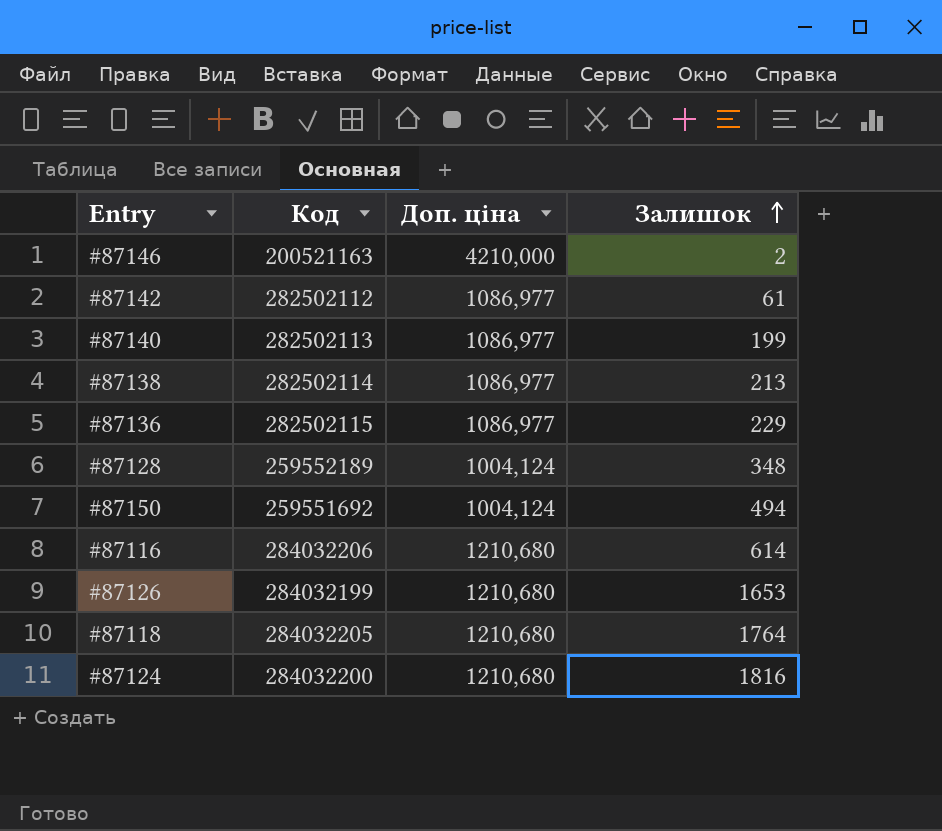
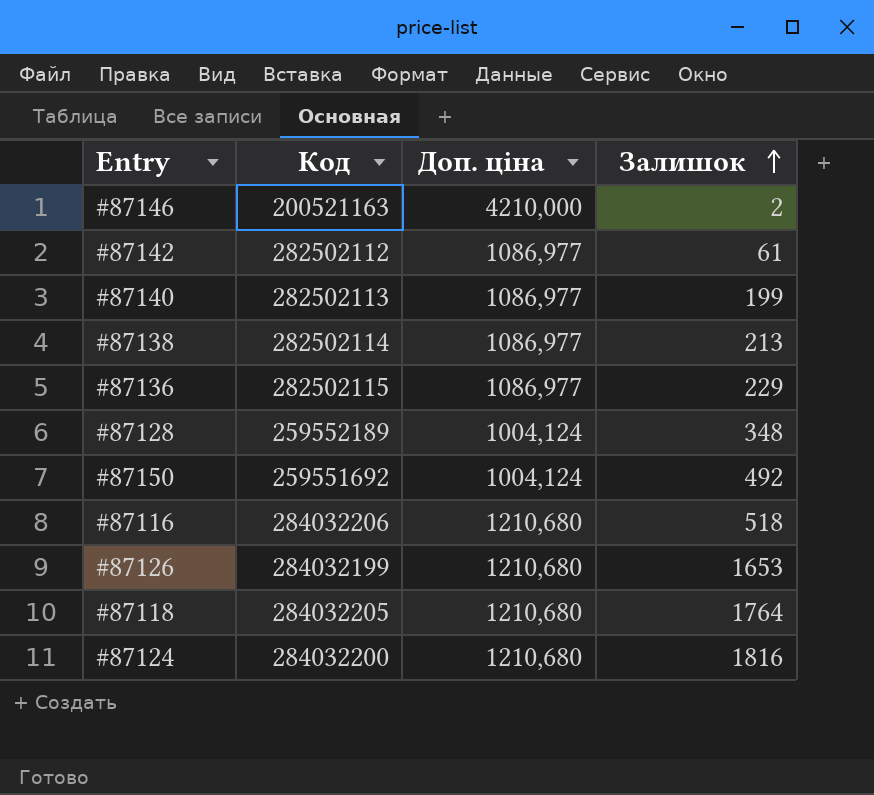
#87150 | Залишок: 494 -> 492
#87116 | Залишок: 614 -> 518

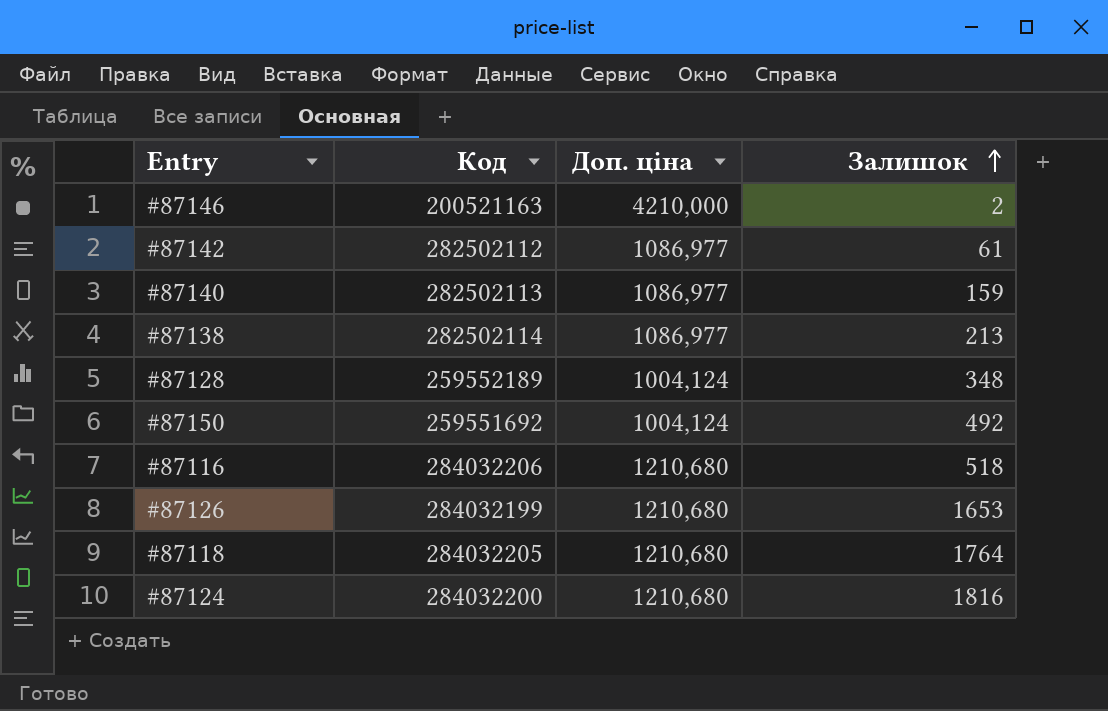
row #87136: 282502115 | 1086,977 | 229 -> none
#87140 | Залишок: 199 -> 159

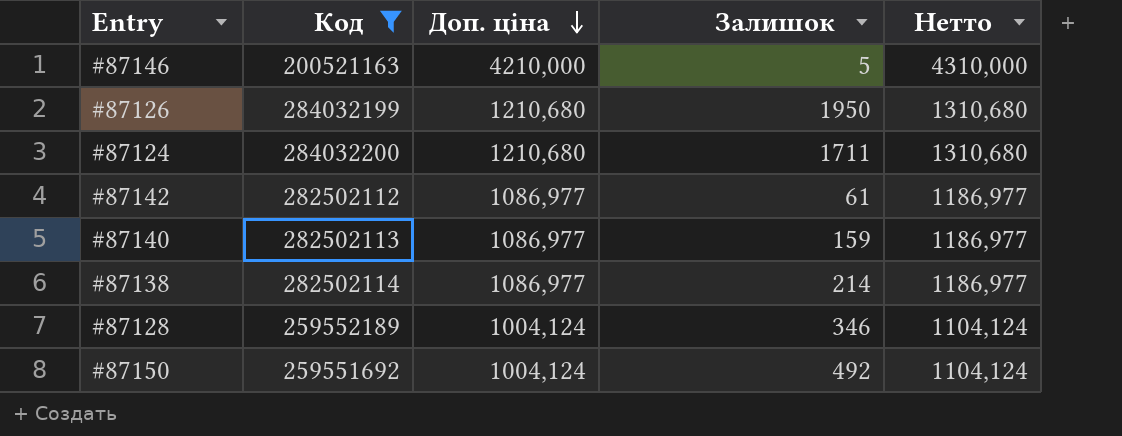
filter: none -> Код <= 284032200
row order: Залишок ascending -> Доп. ціна descending
column Нетто | formula: none -> [Доп. ціна] + 100
#87146 | Залишок: 2 -> 5
#87126 | Залишок: 1653 -> 1950
#87124 | Залишок: 1816 -> 1711
#87138 | Залишок: 213 -> 214
#87128 | Залишок: 348 -> 346

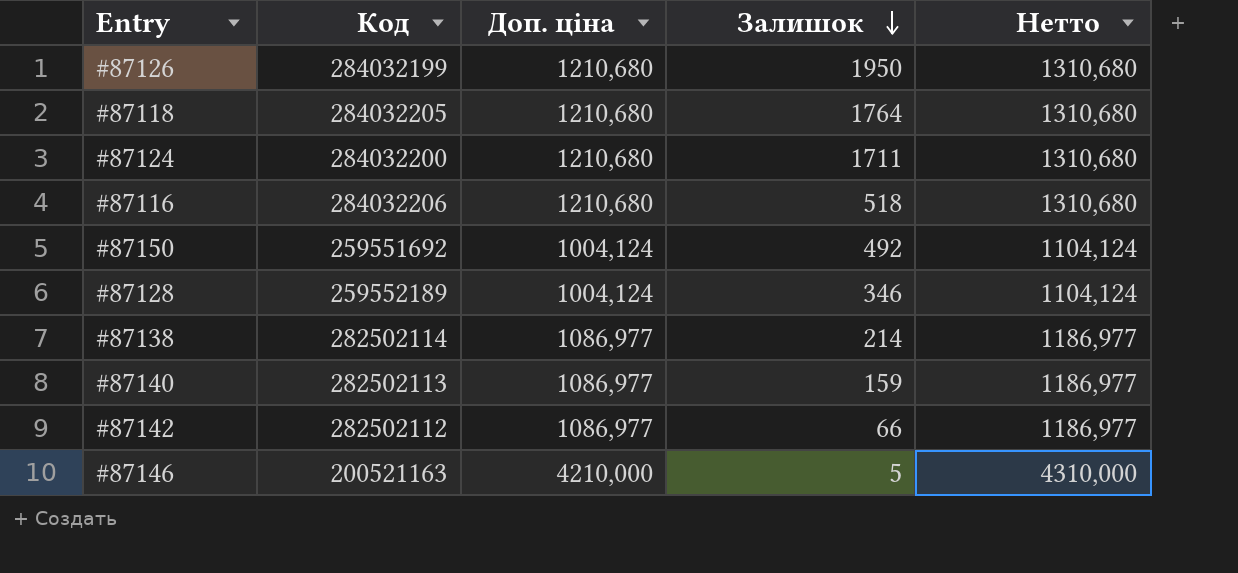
filter: Код <= 284032200 -> none
row order: Доп. ціна descending -> Залишок descending
#87142 | Залишок: 61 -> 66

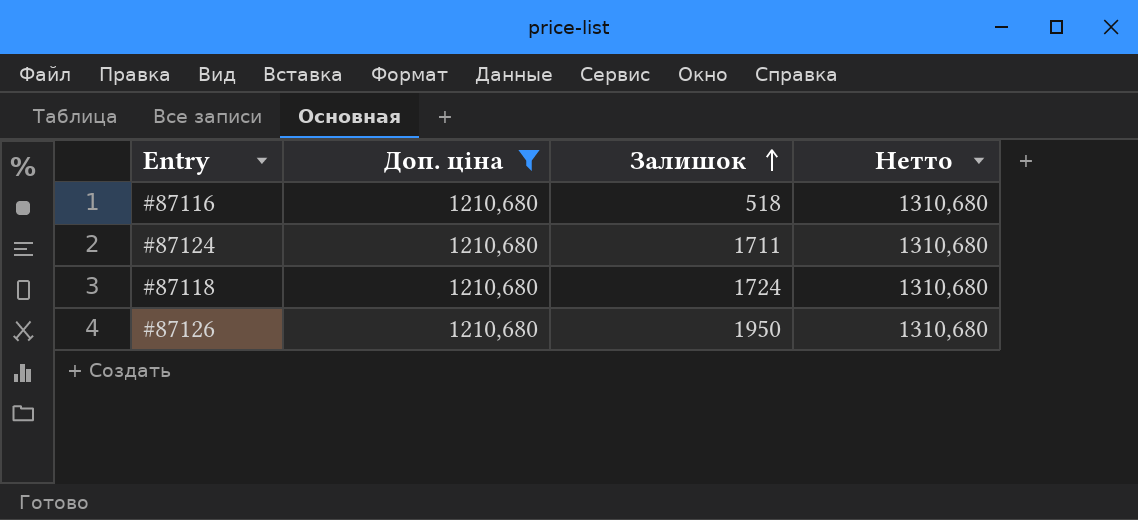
filter: none -> Доп. ціна = 1210,680
row order: Залишок descending -> Залишок ascending
column Код | position: 2 -> none
#87118 | Залишок: 1764 -> 1724

